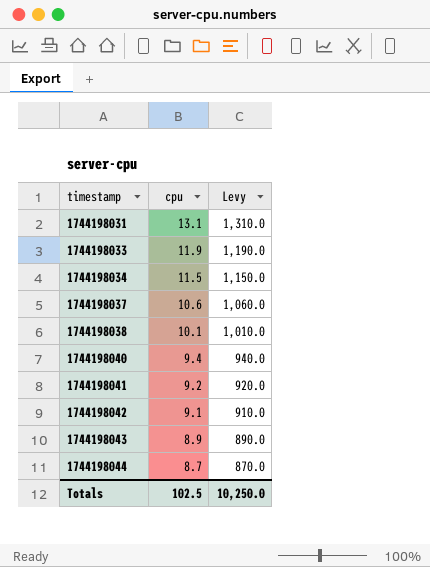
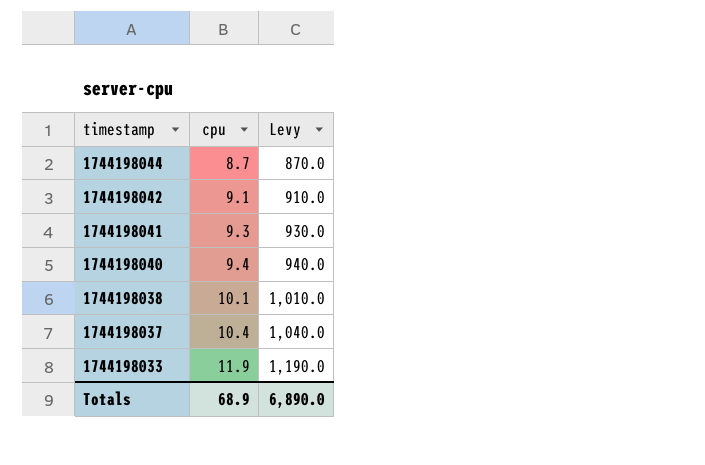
row order: timestamp ascending -> timestamp descending
row 1744198031: 13.1 | 1,310.0 -> none
row 1744198034: 11.5 | 1,150.0 -> none
row 1744198043: 8.9 | 890.0 -> none
1744198041 | cpu: 9.2 -> 9.3
1744198041 | Levy: 920.0 -> 930.0
1744198037 | cpu: 10.6 -> 10.4
1744198037 | Levy: 1,060.0 -> 1,040.0
Totals | cpu: 102.5 -> 68.9
Totals | Levy: 10,250.0 -> 6,890.0

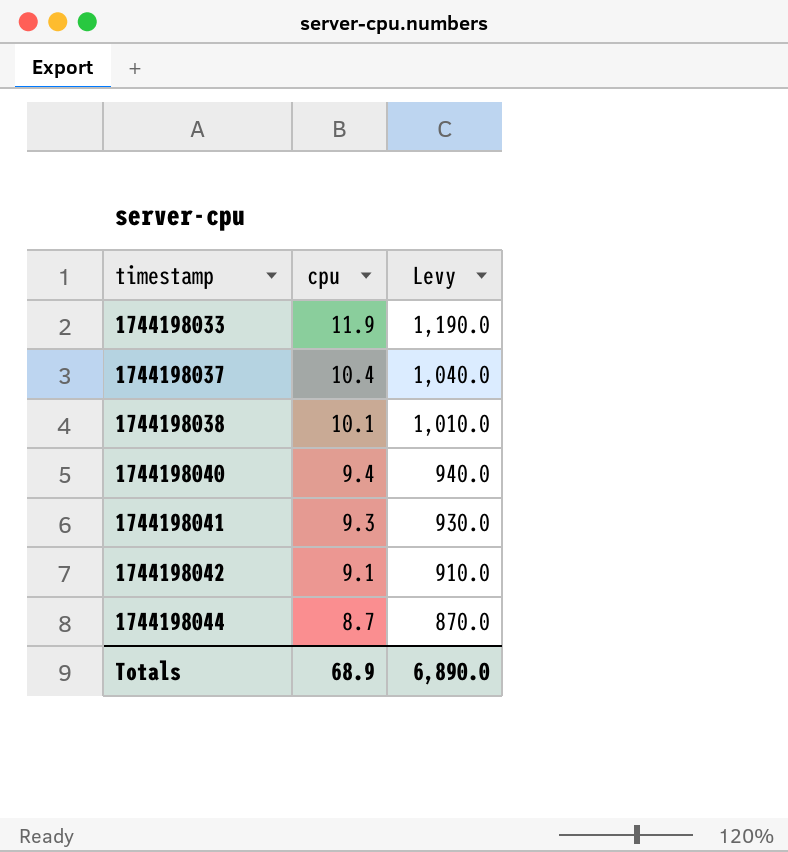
row order: timestamp descending -> timestamp ascending

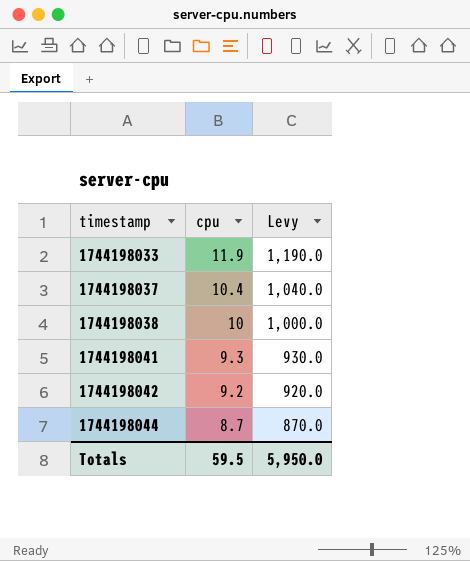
row 1744198040: 9.4 | 940.0 -> none
1744198038 | cpu: 10.1 -> 10
1744198038 | Levy: 1,010.0 -> 1,000.0
1744198042 | cpu: 9.1 -> 9.2
1744198042 | Levy: 910.0 -> 920.0
Totals | cpu: 68.9 -> 59.5
Totals | Levy: 6,890.0 -> 5,950.0

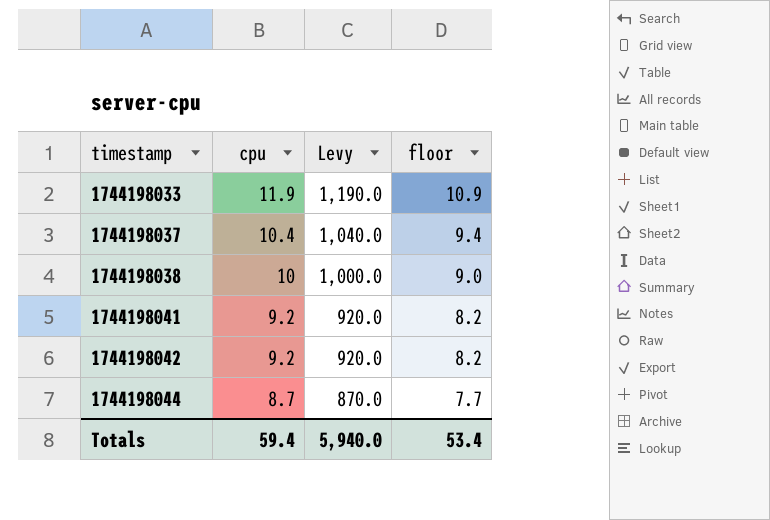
column floor | formula: none -> [cpu] - 1
1744198041 | cpu: 9.3 -> 9.2
1744198041 | Levy: 930.0 -> 920.0
Totals | cpu: 59.5 -> 59.4
Totals | Levy: 5,950.0 -> 5,940.0

